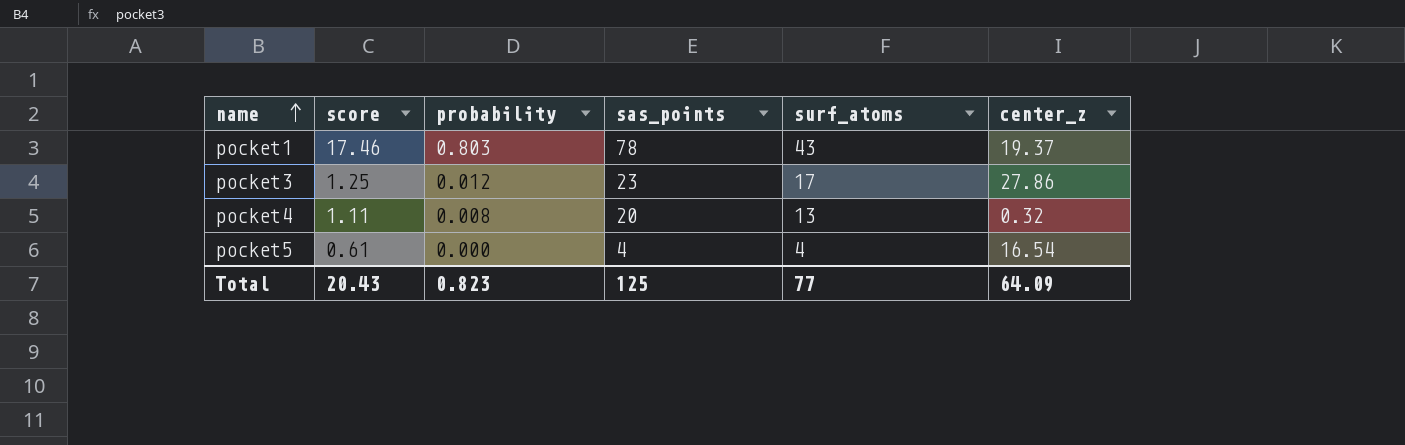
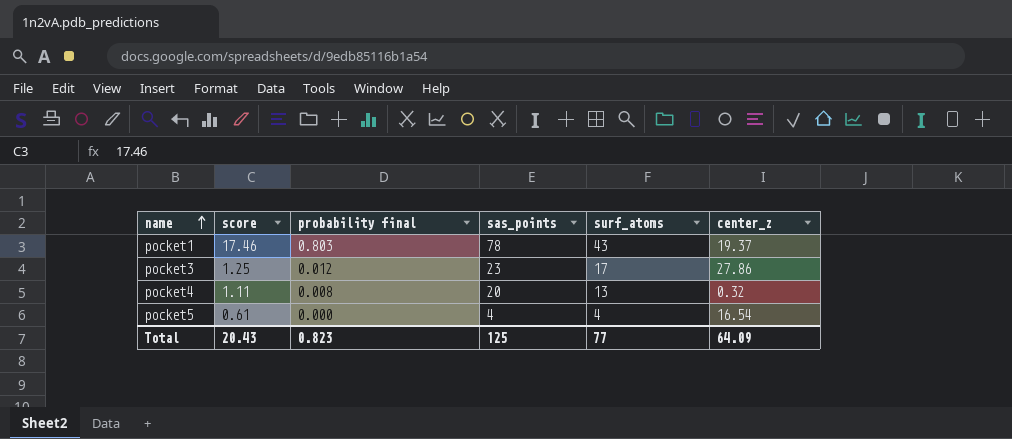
column name: probability -> probability final

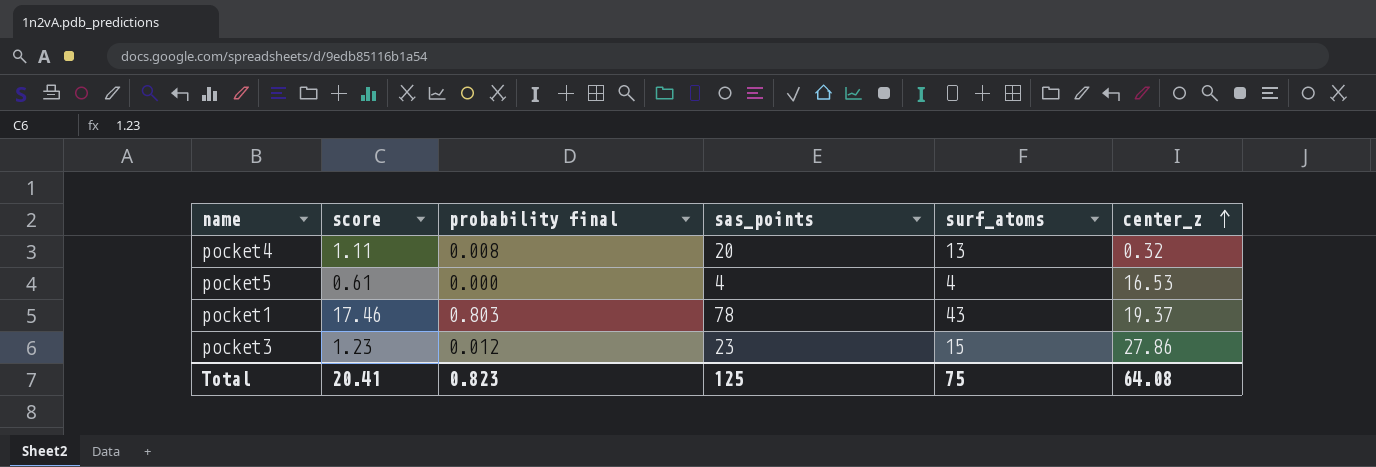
row order: name ascending -> center_z ascending
pocket5 | center_z: 16.54 -> 16.53
pocket3 | score: 1.25 -> 1.23
pocket3 | surf_atoms: 17 -> 15
Total | score: 20.43 -> 20.41
Total | surf_atoms: 77 -> 75
Total | center_z: 64.09 -> 64.08

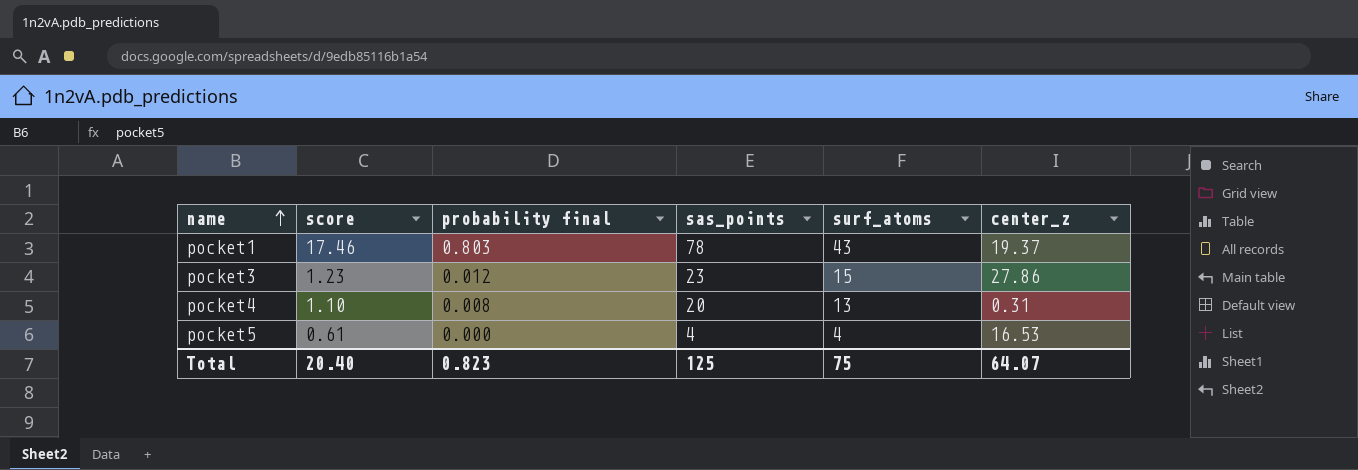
row order: center_z ascending -> name ascending
pocket4 | score: 1.11 -> 1.10
pocket4 | center_z: 0.32 -> 0.31
Total | score: 20.41 -> 20.40
Total | center_z: 64.08 -> 64.07

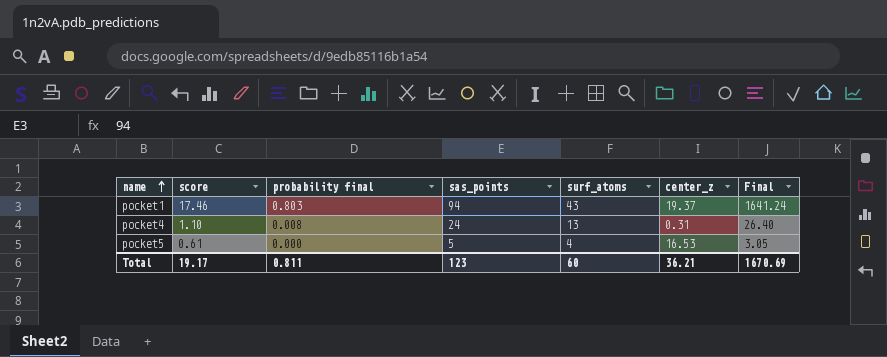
column Final | formula: none -> [score] * [sas_points]
row pocket3: 1.23 | 0.012 | 23 | 15 | 27.86 -> none
pocket1 | sas_points: 78 -> 94
pocket4 | sas_points: 20 -> 24
pocket5 | sas_points: 4 -> 5
Total | score: 20.40 -> 19.17
Total | probability final: 0.823 -> 0.811
Total | sas_points: 125 -> 123
Total | surf_atoms: 75 -> 60
Total | center_z: 64.07 -> 36.21

